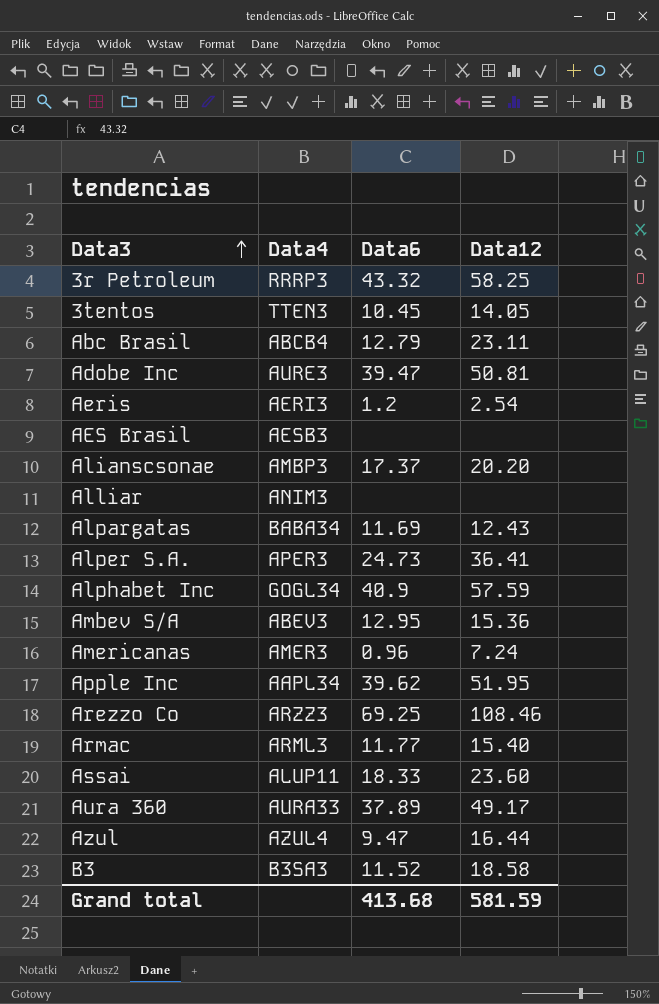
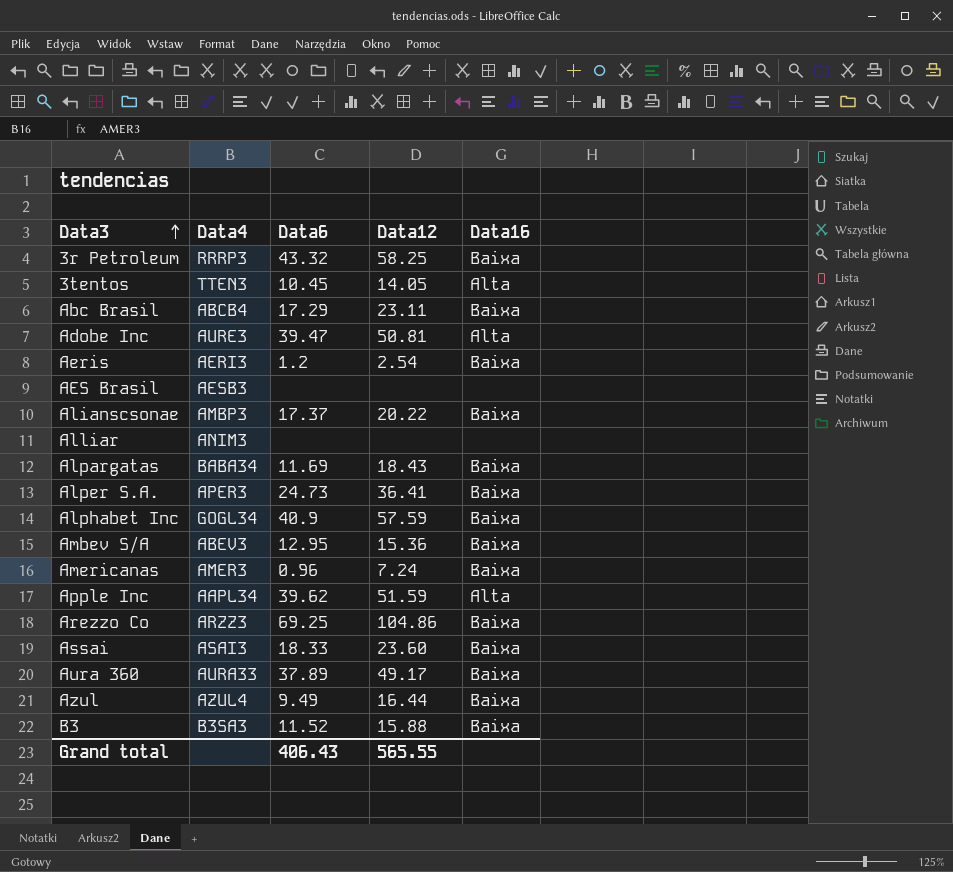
column Data16 | position: none -> 5
row Armac: ARML3 | 11.77 | 15.40 -> none
Abc Brasil | Data6: 12.79 -> 17.29
Alianscsonae | Data12: 20.20 -> 20.22
Alpargatas | Data12: 12.43 -> 18.43
Apple Inc | Data12: 51.95 -> 51.59
Arezzo Co | Data12: 108.46 -> 104.86
Assai | Data4: ALUP11 -> ASAI3
Azul | Data6: 9.47 -> 9.49
B3 | Data12: 18.58 -> 15.88
Grand total | Data6: 413.68 -> 406.43
Grand total | Data12: 581.59 -> 565.55

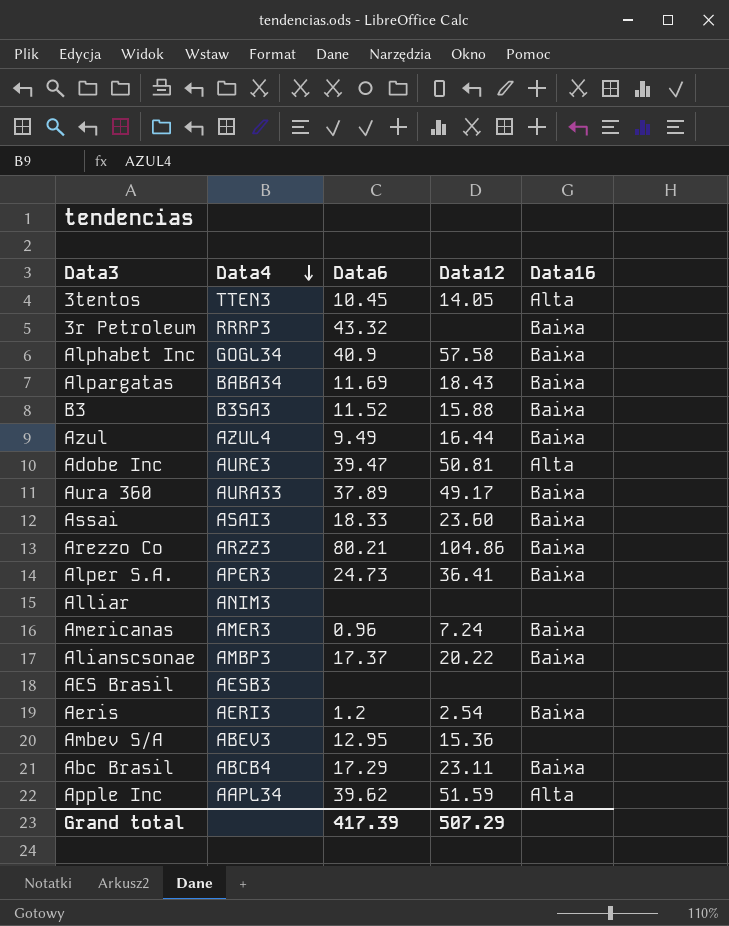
row order: Data3 ascending -> Data4 descending
3r Petroleum | Data12: 58.25 -> none
Alphabet Inc | Data12: 57.59 -> 57.58
Arezzo Co | Data6: 69.25 -> 80.21
Ambev S/A | Data16: Baixa -> none
Grand total | Data6: 406.43 -> 417.39
Grand total | Data12: 565.55 -> 507.29

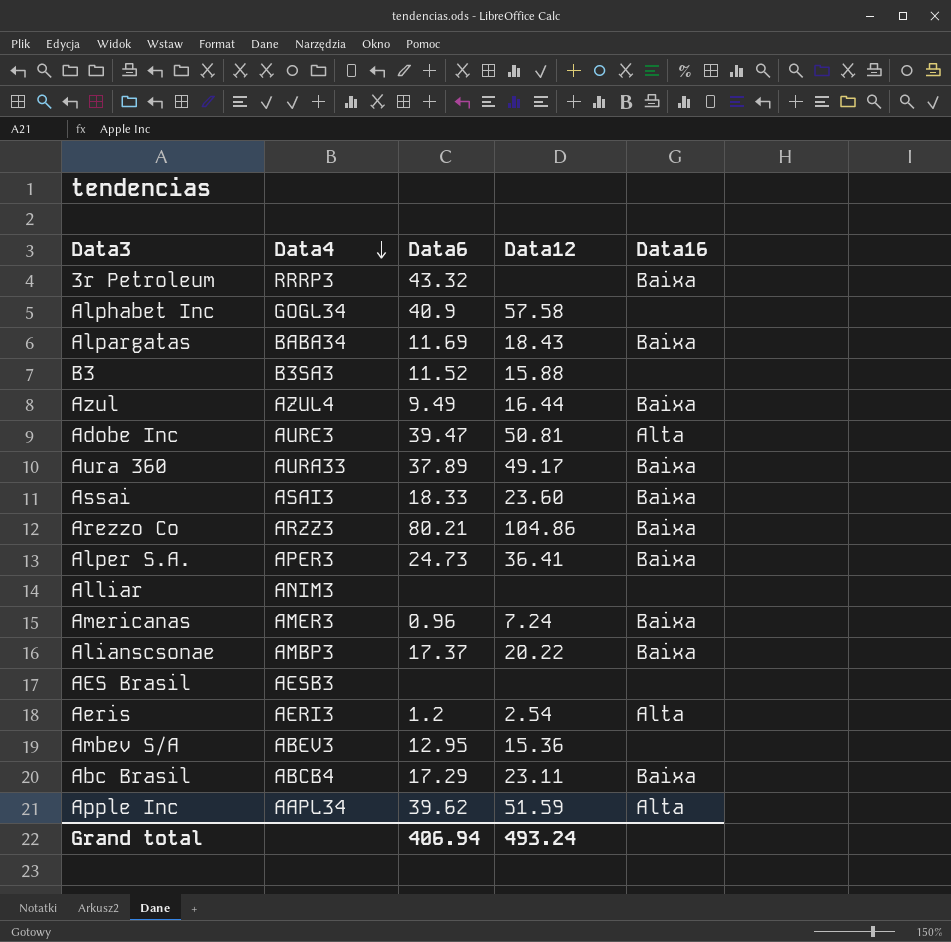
row 3tentos: TTEN3 | 10.45 | 14.05 | Alta -> none
Alphabet Inc | Data16: Baixa -> none
B3 | Data16: Baixa -> none
Aeris | Data16: Baixa -> Alta
Grand total | Data6: 417.39 -> 406.94
Grand total | Data12: 507.29 -> 493.24

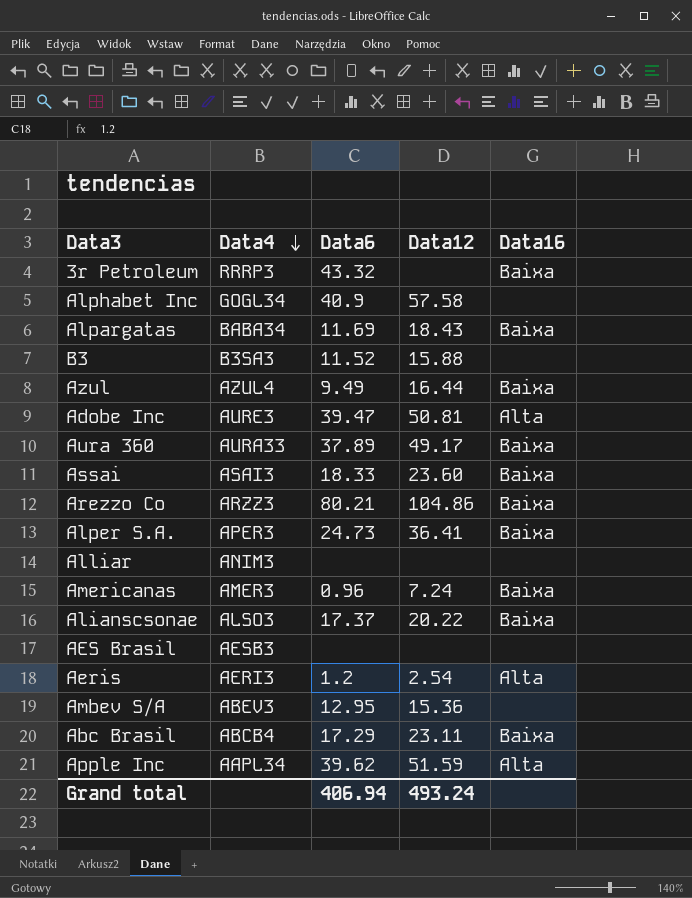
Alianscsonae | Data4: AMBP3 -> ALSO3

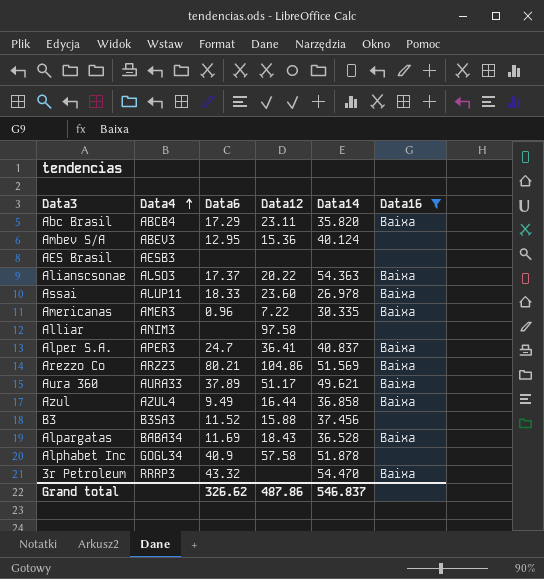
filter: none -> Data16 != Alta
row order: Data4 descending -> Data4 ascending
column Data14 | position: none -> 5
Assai | Data4: ASAI3 -> ALUP11
Americanas | Data12: 7.24 -> 7.22
Alliar | Data12: none -> 97.58
Alper S.A. | Data6: 24.73 -> 24.7
Aura 360 | Data12: 49.17 -> 51.17
Grand total | Data6: 406.94 -> 326.62
Grand total | Data12: 493.24 -> 487.86

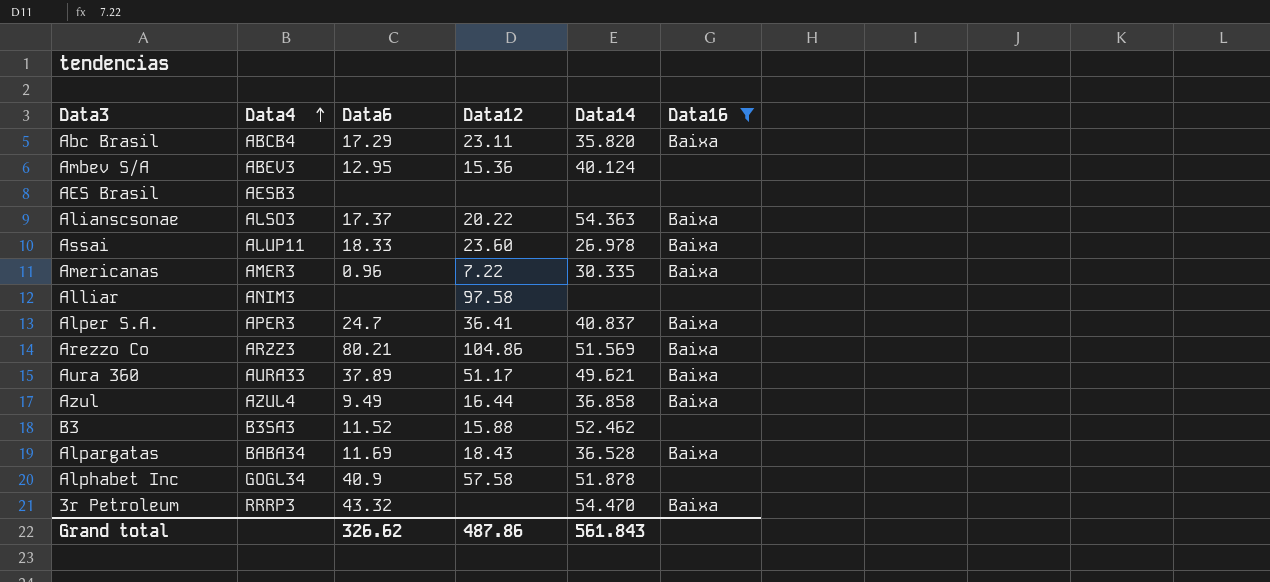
B3 | Data14: 37.456 -> 52.462
Grand total | Data14: 546.837 -> 561.843

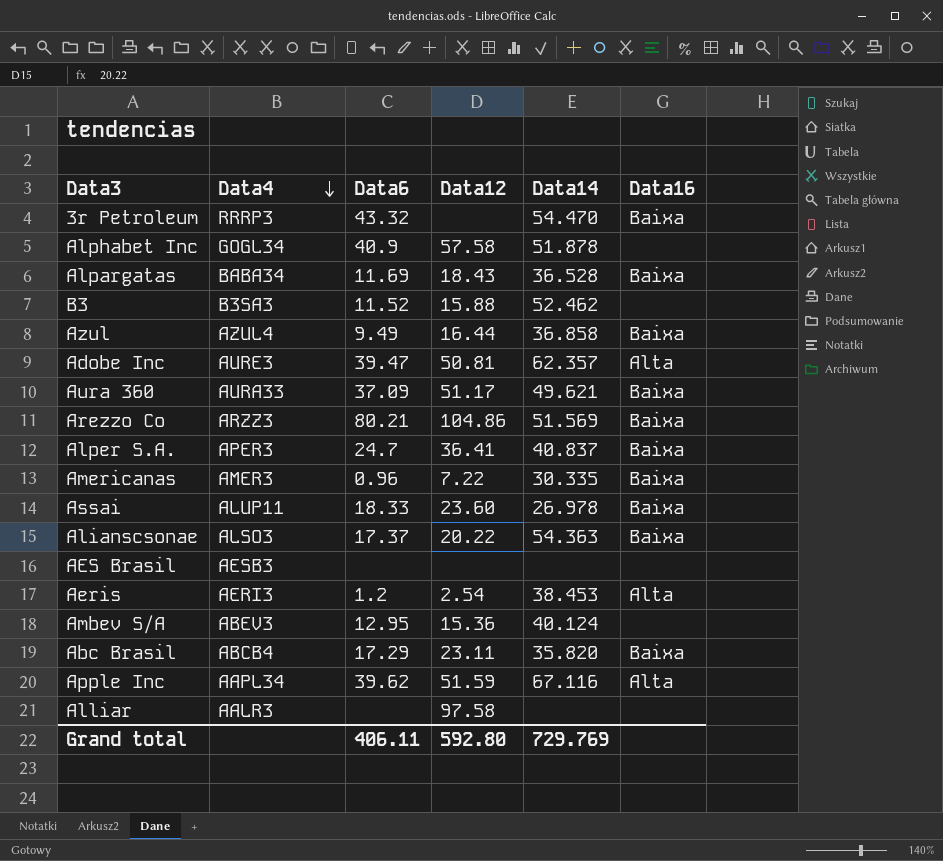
filter: Data16 != Alta -> none
row order: Data4 ascending -> Data4 descending
Aura 360 | Data6: 37.89 -> 37.09
Alliar | Data4: ANIM3 -> AALR3
Grand total | Data6: 326.62 -> 406.11
Grand total | Data12: 487.86 -> 592.80
Grand total | Data14: 561.843 -> 729.769

